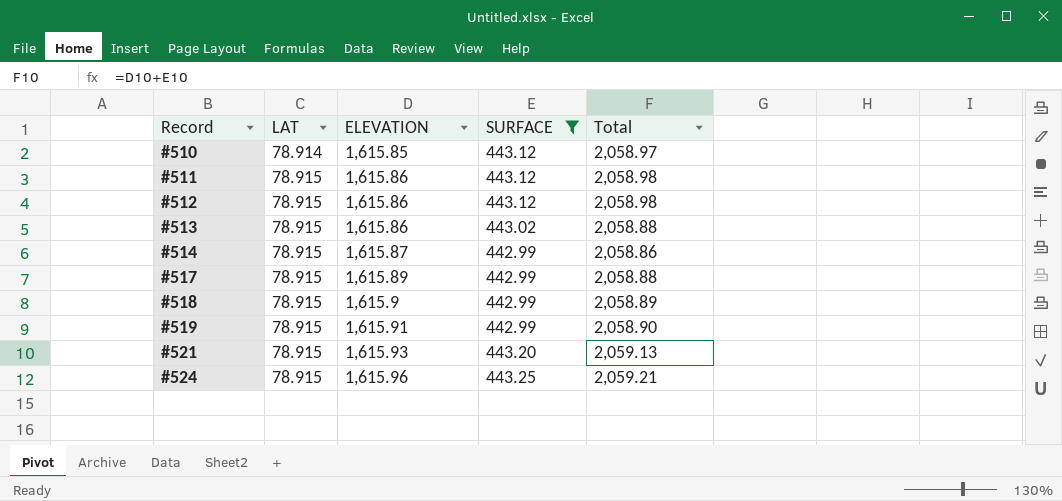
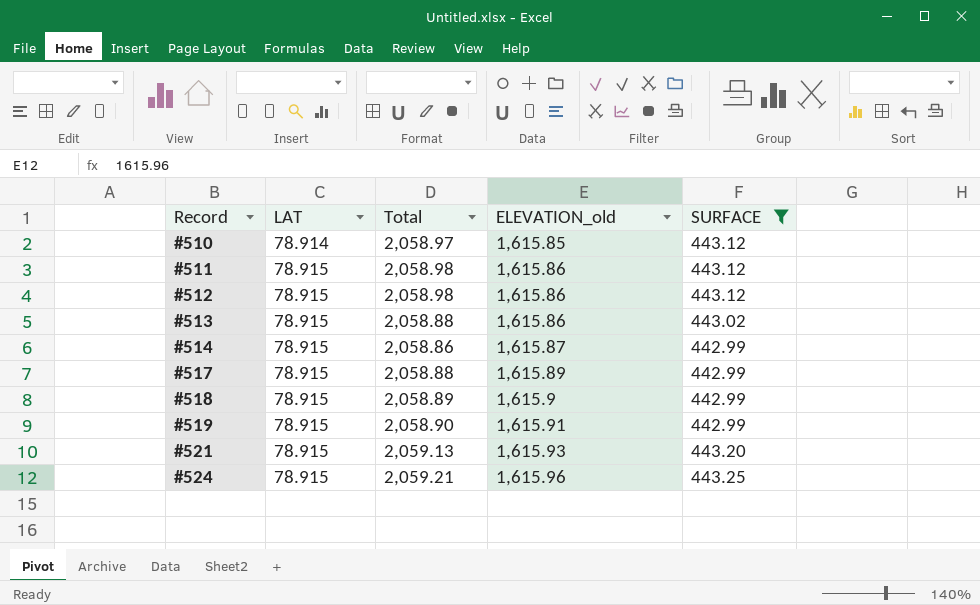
column Total | position: 5 -> 3
column name: ELEVATION -> ELEVATION_old

